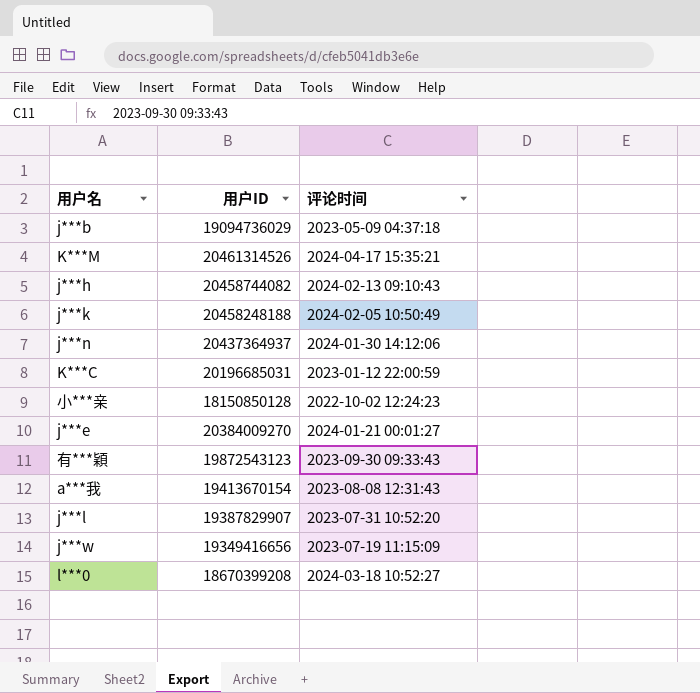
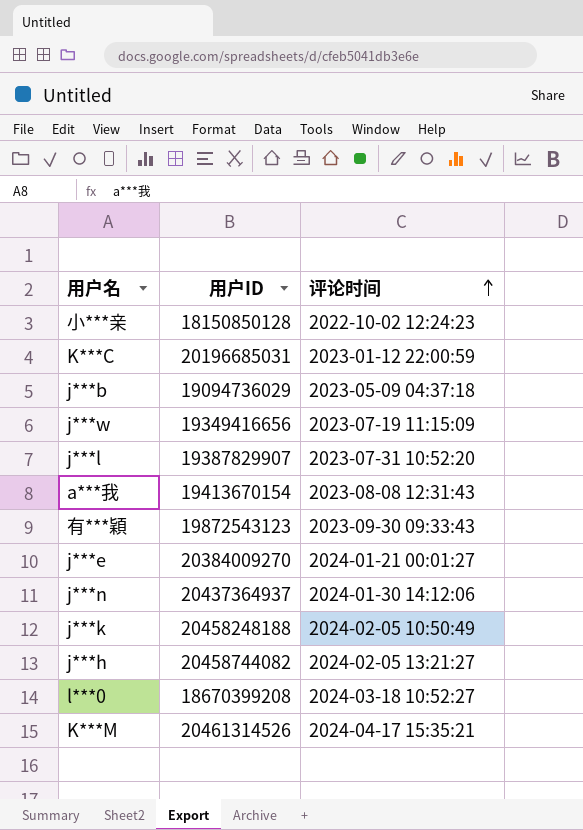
row order: none -> 评论时间 ascending
j***h | 评论时间: 2024-02-13 09:10:43 -> 2024-02-05 13:21:27

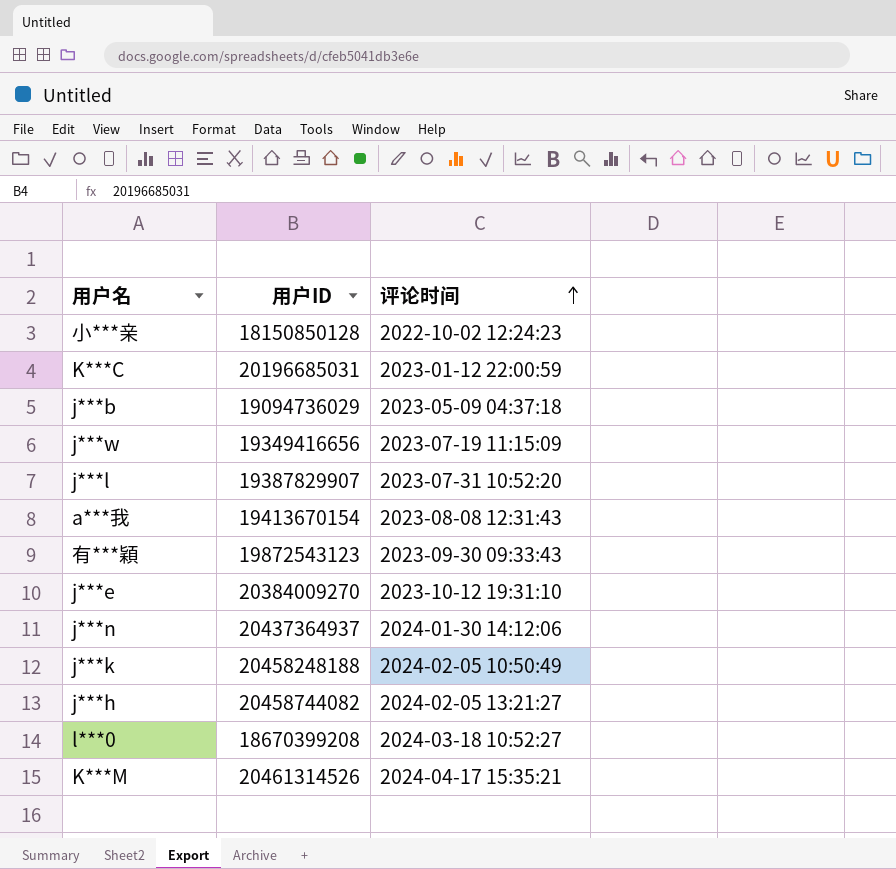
j***e | 评论时间: 2024-01-21 00:01:27 -> 2023-10-12 19:31:10

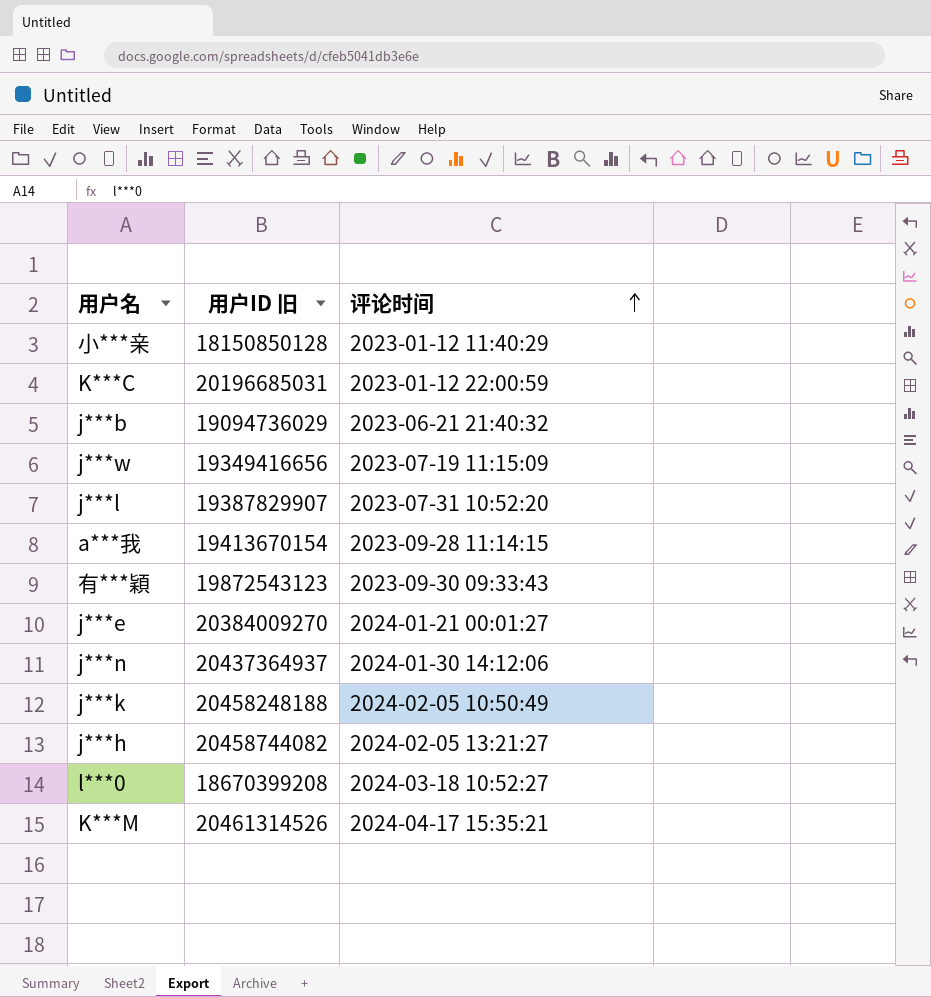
column name: 用户ID -> 用户ID 旧
小***亲 | 评论时间: 2022-10-02 12:24:23 -> 2023-01-12 11:40:29
j***b | 评论时间: 2023-05-09 04:37:18 -> 2023-06-21 21:40:32
a***我 | 评论时间: 2023-08-08 12:31:43 -> 2023-09-28 11:14:15
j***e | 评论时间: 2023-10-12 19:31:10 -> 2024-01-21 00:01:27

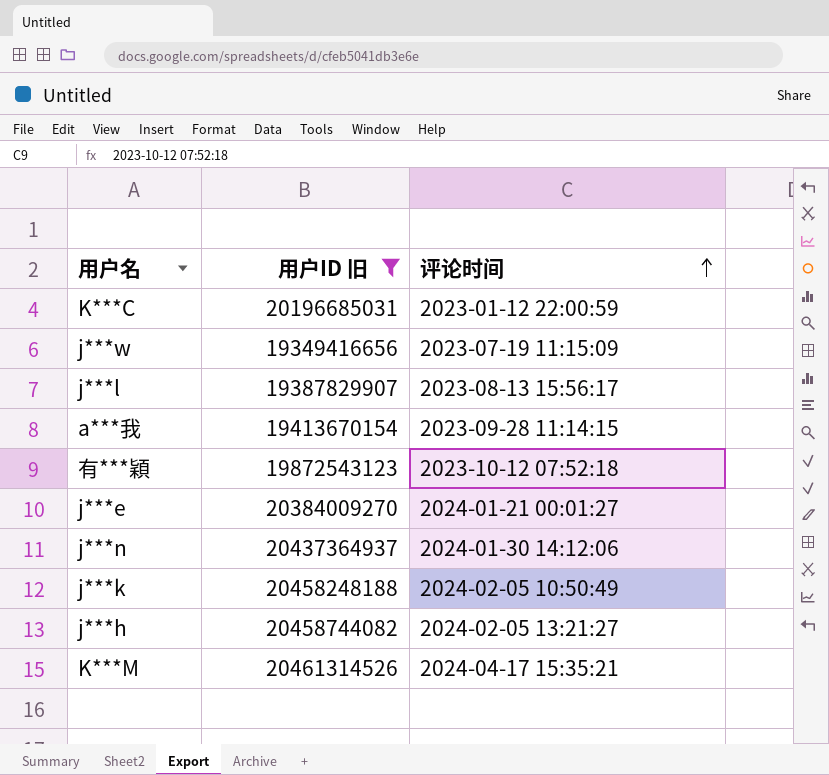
filter: none -> 用户ID 旧 >= 19349416656
j***l | 评论时间: 2023-07-31 10:52:20 -> 2023-08-13 15:56:17
有***穎 | 评论时间: 2023-09-30 09:33:43 -> 2023-10-12 07:52:18

